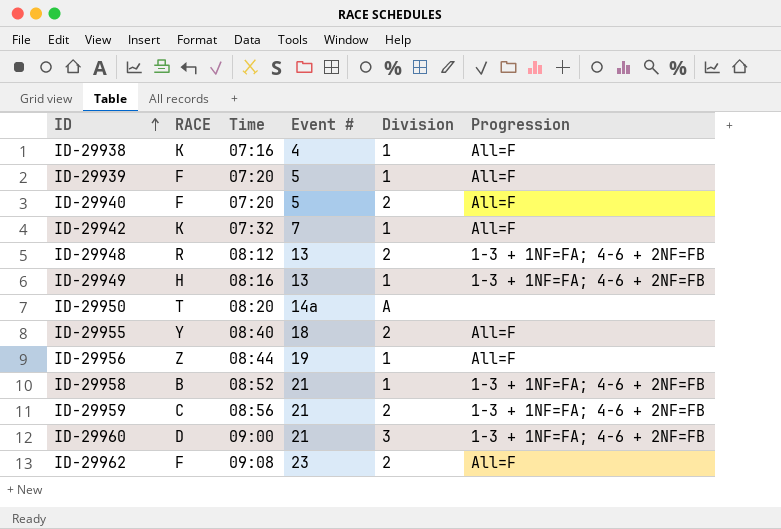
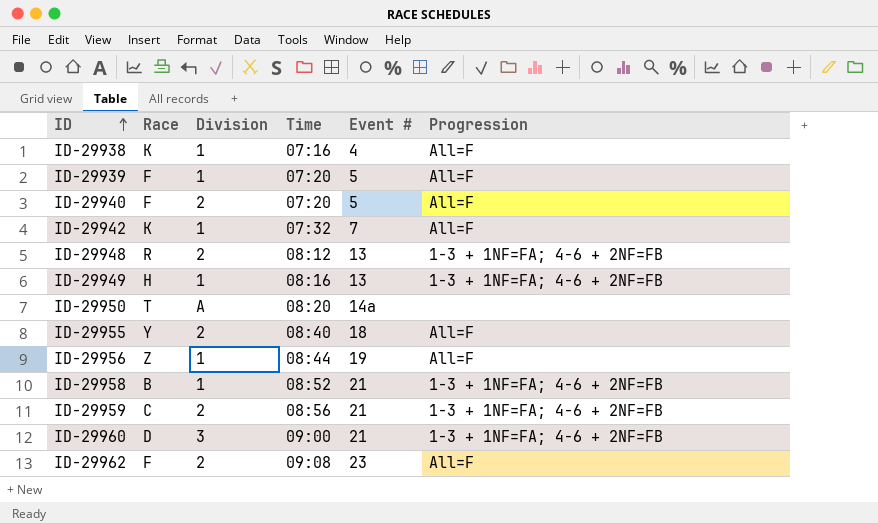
column name: RACE -> Race
column Division | position: 5 -> 3

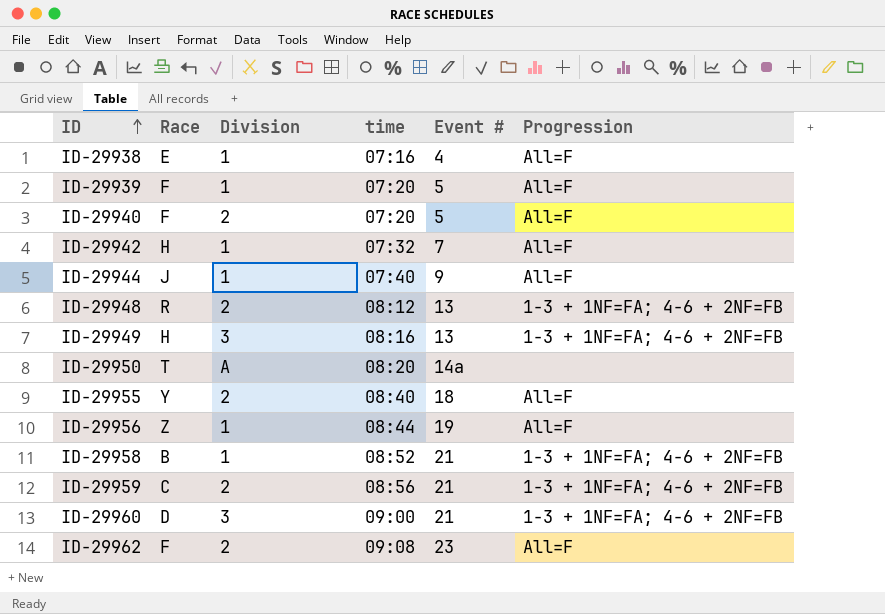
column name: Time -> time
ID-29938 | Race: K -> E
ID-29942 | Race: K -> H
row ID-29944: none -> J | 1 | 07:40 | 9 | All=F
ID-29949 | Division: 1 -> 3

